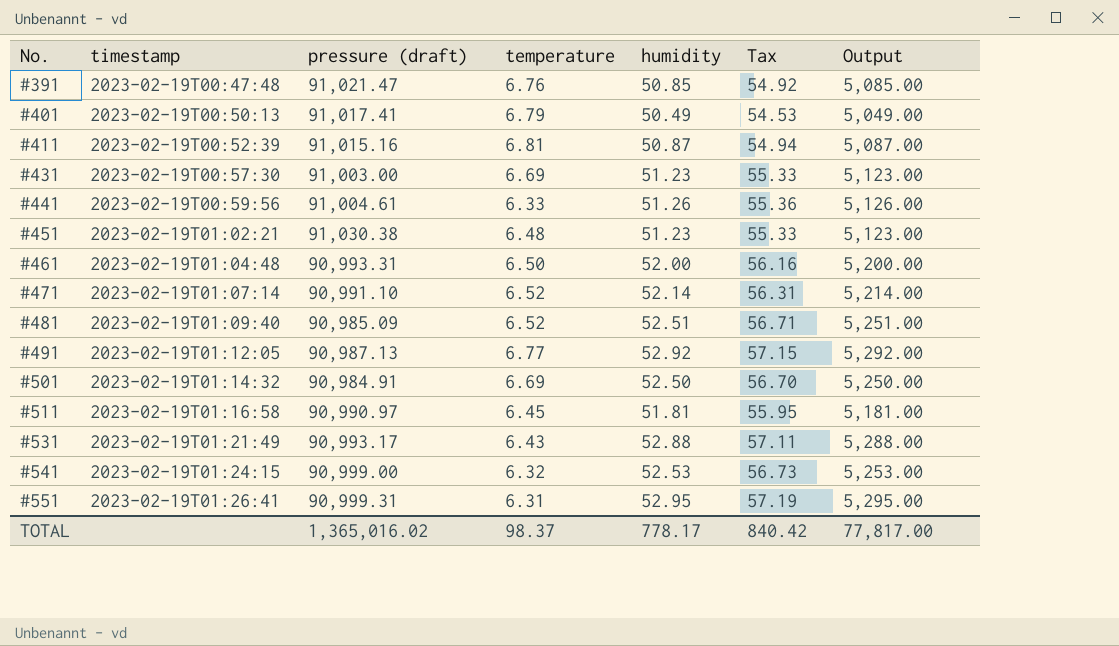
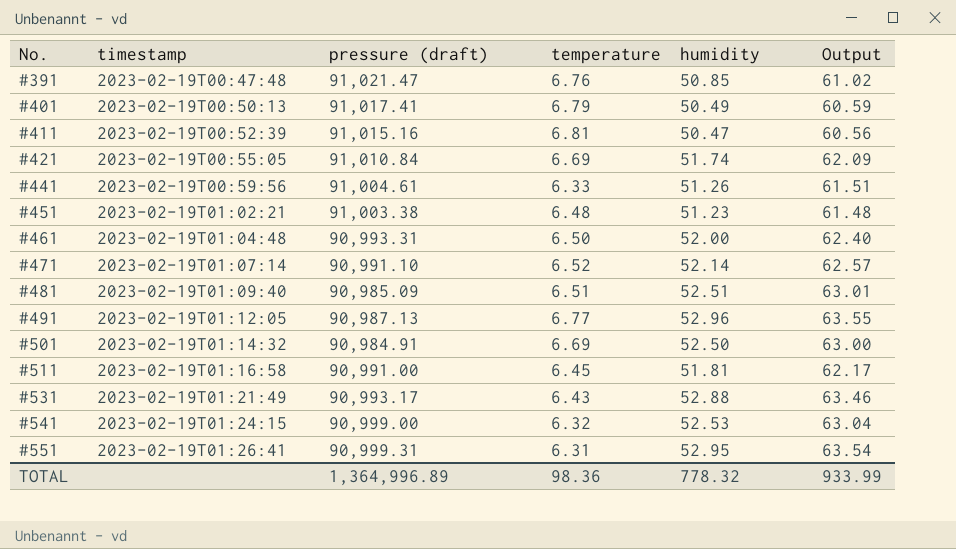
column Tax | formula: [humidity] * 1.08 -> none
column Output | formula: [humidity] * 100 -> [humidity] * 1.2
row #431: 2023-02-19T00:57:30 | 91,003.00 | 6.69 | 51.23 | 55.33 | 5,123.00 -> none
#411 | humidity: 50.87 -> 50.47
row #421: none -> 2023-02-19T00:55:05 | 91,010.84 | 6.69 | 51.74 | 62.09
#451 | pressure (draft): 91,030.38 -> 91,003.38
#481 | temperature: 6.52 -> 6.51
#491 | humidity: 52.92 -> 52.96
#511 | pressure (draft): 90,990.97 -> 90,991.00
TOTAL | pressure (draft): 1,365,016.02 -> 1,364,996.89
TOTAL | temperature: 98.37 -> 98.36
TOTAL | humidity: 778.17 -> 778.32
TOTAL | Output: 77,817.00 -> 933.99

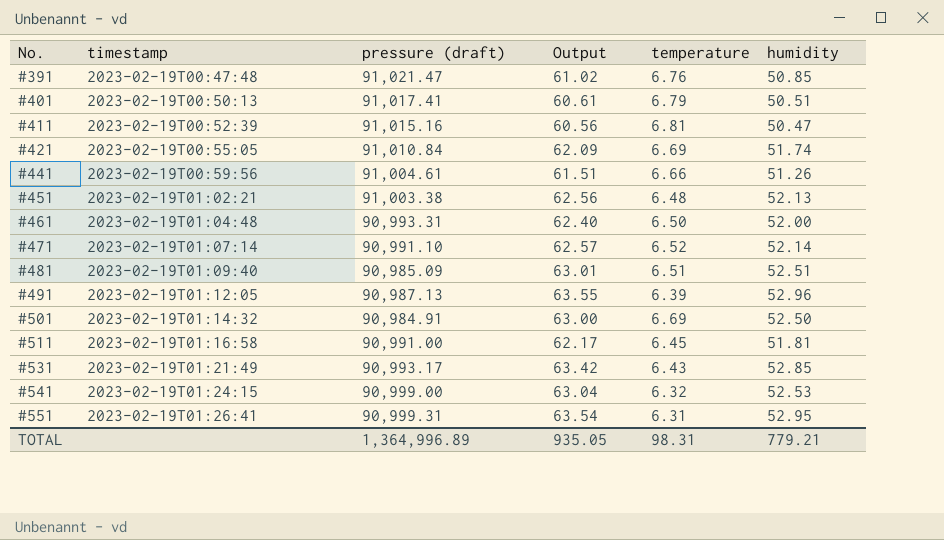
column Output | position: 6 -> 4
#401 | Output: 60.59 -> 60.61
#401 | humidity: 50.49 -> 50.51
#441 | temperature: 6.33 -> 6.66
#451 | Output: 61.48 -> 62.56
#451 | humidity: 51.23 -> 52.13
#491 | temperature: 6.77 -> 6.39
#531 | Output: 63.46 -> 63.42
#531 | humidity: 52.88 -> 52.85
TOTAL | Output: 933.99 -> 935.05
TOTAL | temperature: 98.36 -> 98.31
TOTAL | humidity: 778.32 -> 779.21

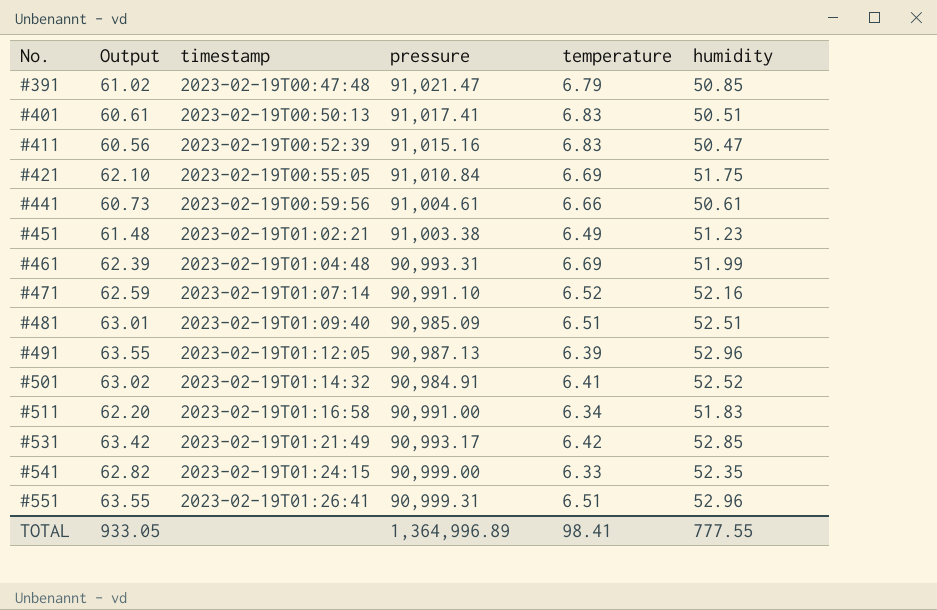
column Output | position: 4 -> 2
column name: pressure (draft) -> pressure
#391 | temperature: 6.76 -> 6.79
#401 | temperature: 6.79 -> 6.83
#411 | temperature: 6.81 -> 6.83
#421 | Output: 62.09 -> 62.10
#421 | humidity: 51.74 -> 51.75
#441 | Output: 61.51 -> 60.73
#441 | humidity: 51.26 -> 50.61
#451 | Output: 62.56 -> 61.48
#451 | temperature: 6.48 -> 6.49
#451 | humidity: 52.13 -> 51.23
#461 | Output: 62.40 -> 62.39
#461 | temperature: 6.50 -> 6.69
#461 | humidity: 52.00 -> 51.99
#471 | Output: 62.57 -> 62.59
#471 | humidity: 52.14 -> 52.16
#501 | Output: 63.00 -> 63.02
#501 | temperature: 6.69 -> 6.41
#501 | humidity: 52.50 -> 52.52
#511 | Output: 62.17 -> 62.20
#511 | temperature: 6.45 -> 6.34
#511 | humidity: 51.81 -> 51.83
#531 | temperature: 6.43 -> 6.42
#541 | Output: 63.04 -> 62.82
#541 | temperature: 6.32 -> 6.33
#541 | humidity: 52.53 -> 52.35
#551 | Output: 63.54 -> 63.55
#551 | temperature: 6.31 -> 6.51
#551 | humidity: 52.95 -> 52.96
TOTAL | Output: 935.05 -> 933.05
TOTAL | temperature: 98.31 -> 98.41
TOTAL | humidity: 779.21 -> 777.55

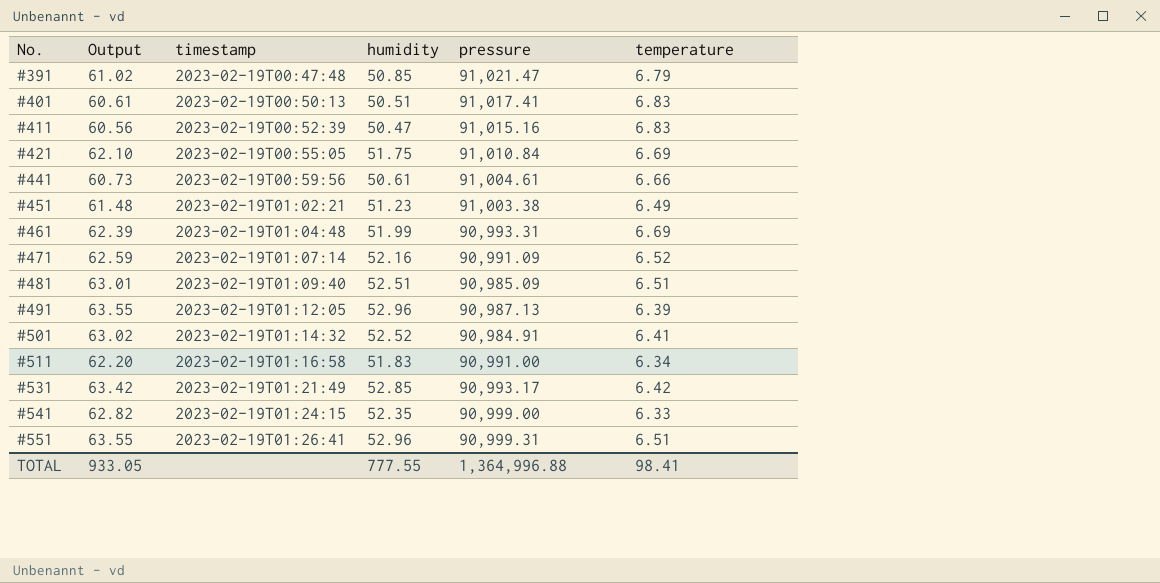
column humidity | position: 6 -> 4
#471 | pressure: 90,991.10 -> 90,991.09
TOTAL | pressure: 1,364,996.89 -> 1,364,996.88

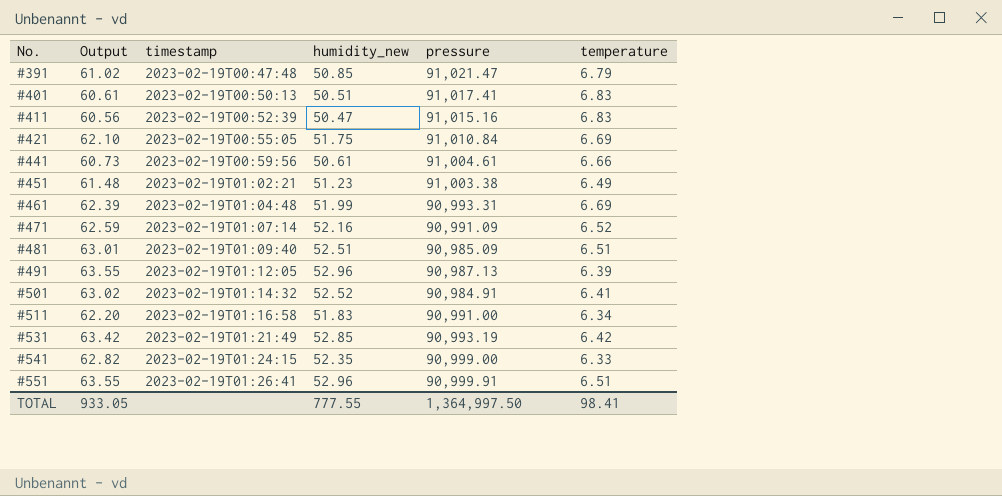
column name: humidity -> humidity_new
#531 | pressure: 90,993.17 -> 90,993.19
#551 | pressure: 90,999.31 -> 90,999.91
TOTAL | pressure: 1,364,996.88 -> 1,364,997.50

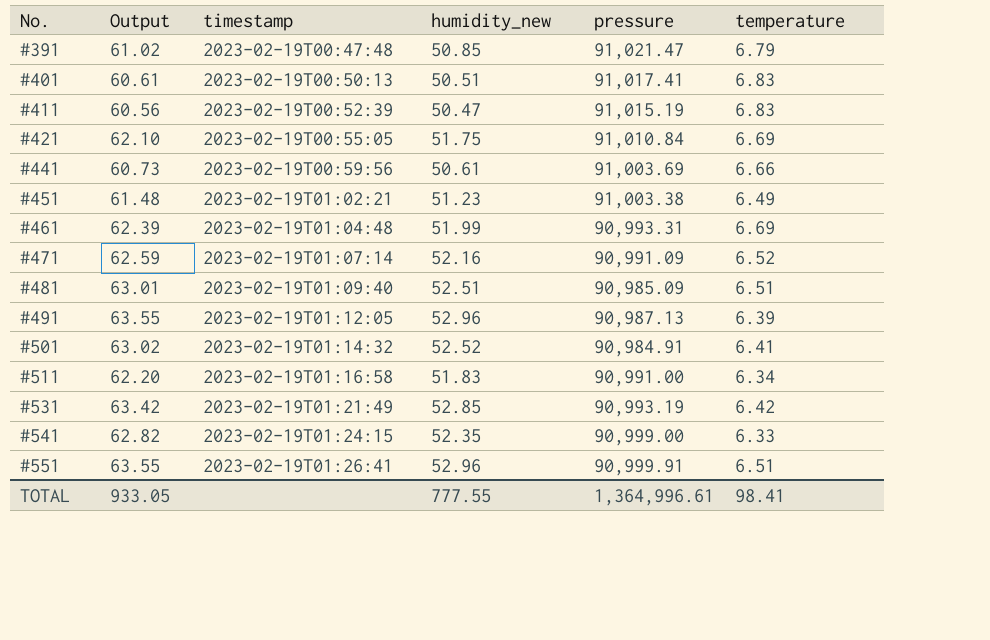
#411 | pressure: 91,015.16 -> 91,015.19
#441 | pressure: 91,004.61 -> 91,003.69
TOTAL | pressure: 1,364,997.50 -> 1,364,996.61

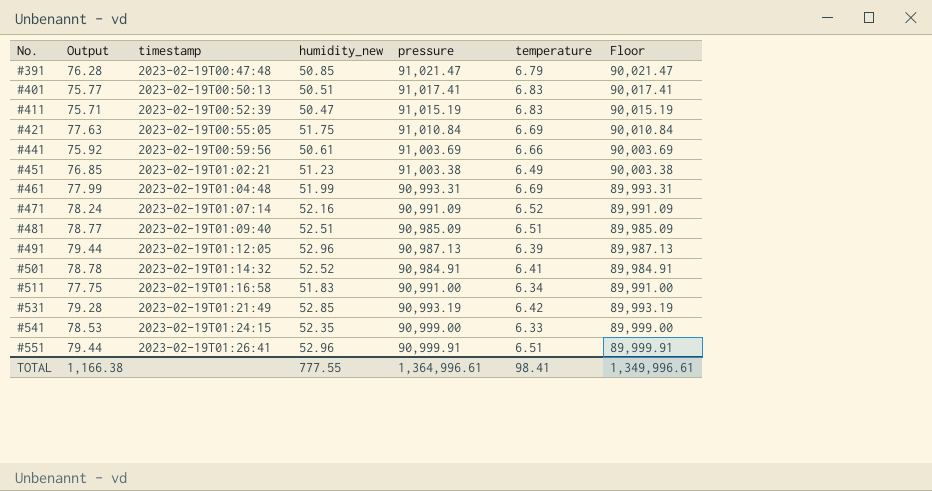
column Output | formula: [humidity_new] * 1.2 -> [humidity_new] * 1.5
column Floor | formula: none -> [pressure] - 1000
TOTAL | Output: 933.05 -> 1,166.38

